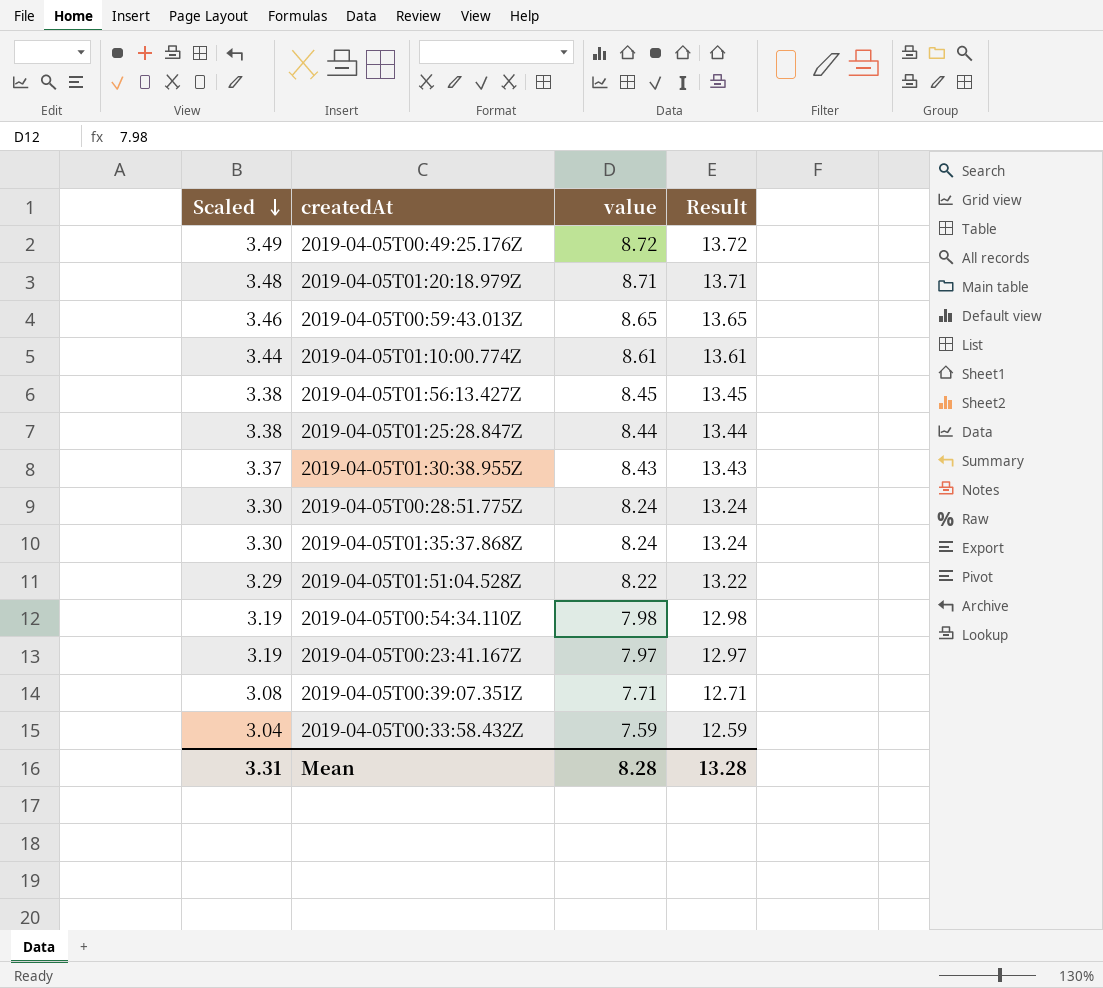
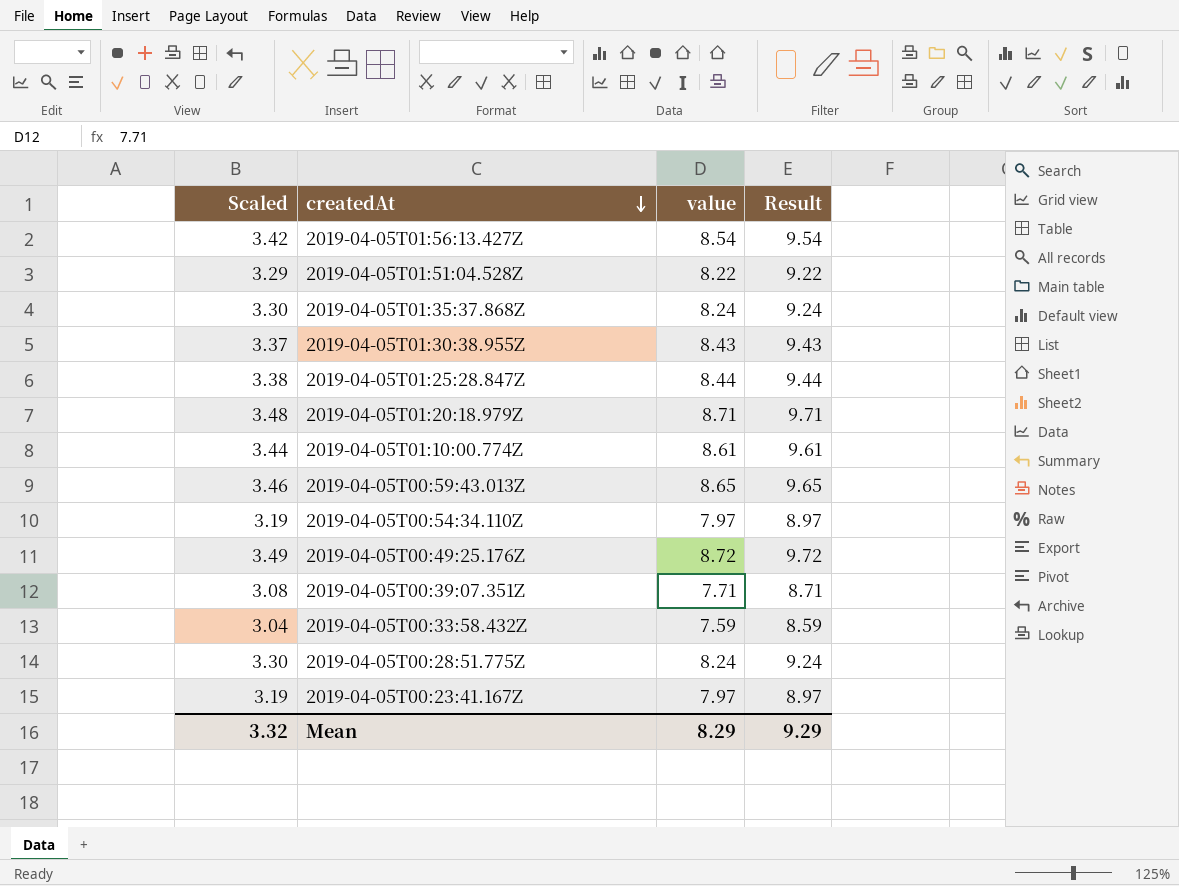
row order: Scaled descending -> createdAt descending
column Result | formula: [value] + 5 -> [value] + 1
2019-04-05T01:56:13.427Z | Scaled: 3.38 -> 3.42
2019-04-05T01:56:13.427Z | value: 8.45 -> 8.54
2019-04-05T00:54:34.110Z | value: 7.98 -> 7.97
Mean | Scaled: 3.31 -> 3.32
Mean | value: 8.28 -> 8.29
Mean | Result: 13.28 -> 9.29

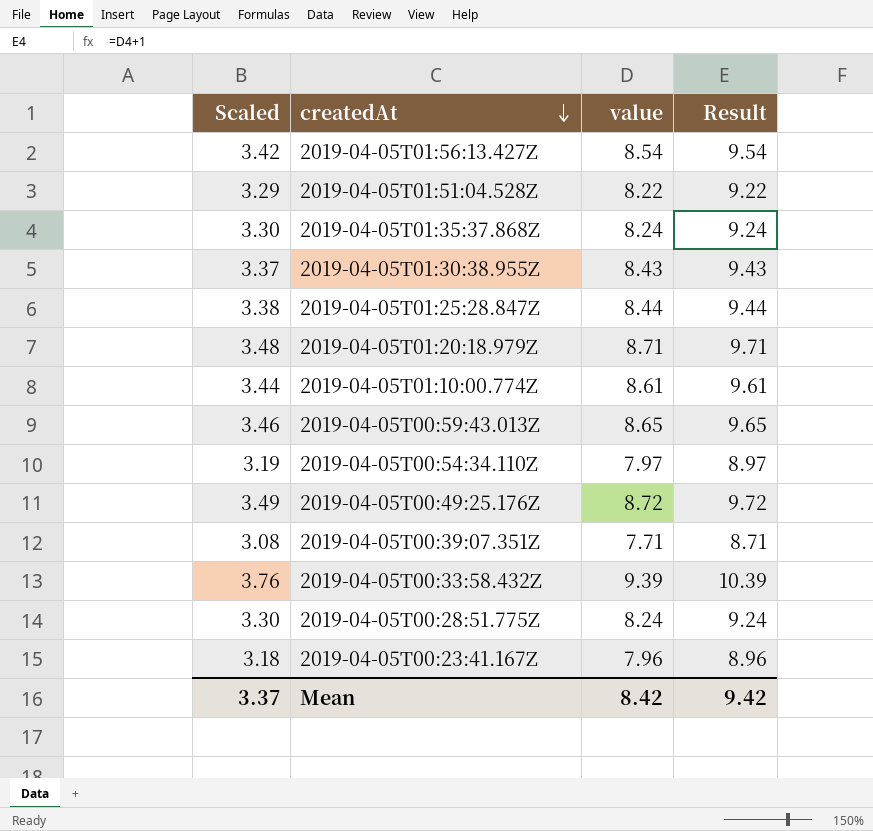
2019-04-05T00:33:58.432Z | Scaled: 3.04 -> 3.76
2019-04-05T00:33:58.432Z | value: 7.59 -> 9.39
2019-04-05T00:33:58.432Z | Result: 8.59 -> 10.39
2019-04-05T00:23:41.167Z | Scaled: 3.19 -> 3.18
2019-04-05T00:23:41.167Z | value: 7.97 -> 7.96
2019-04-05T00:23:41.167Z | Result: 8.97 -> 8.96
Mean | Scaled: 3.32 -> 3.37
Mean | value: 8.29 -> 8.42
Mean | Result: 9.29 -> 9.42

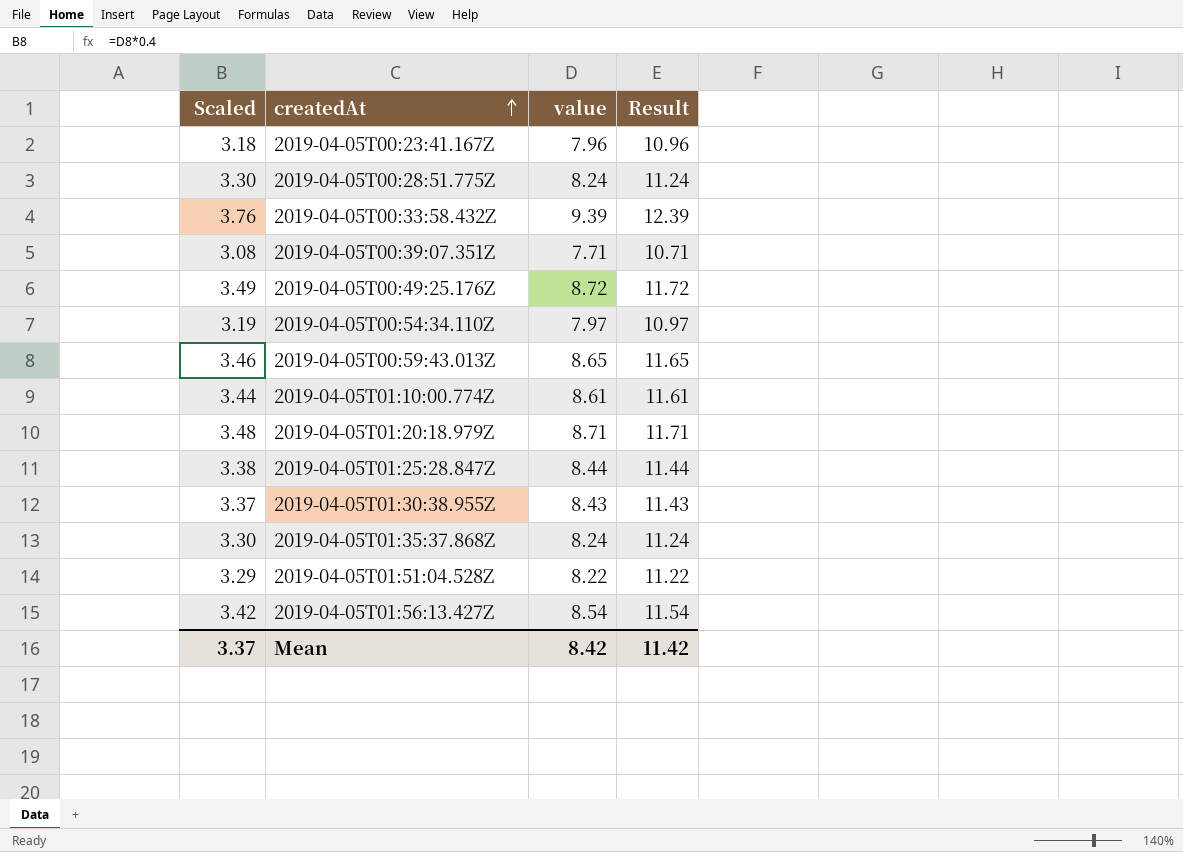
row order: createdAt descending -> createdAt ascending
column Result | formula: [value] + 1 -> [value] + 3
Mean | Result: 9.42 -> 11.42

